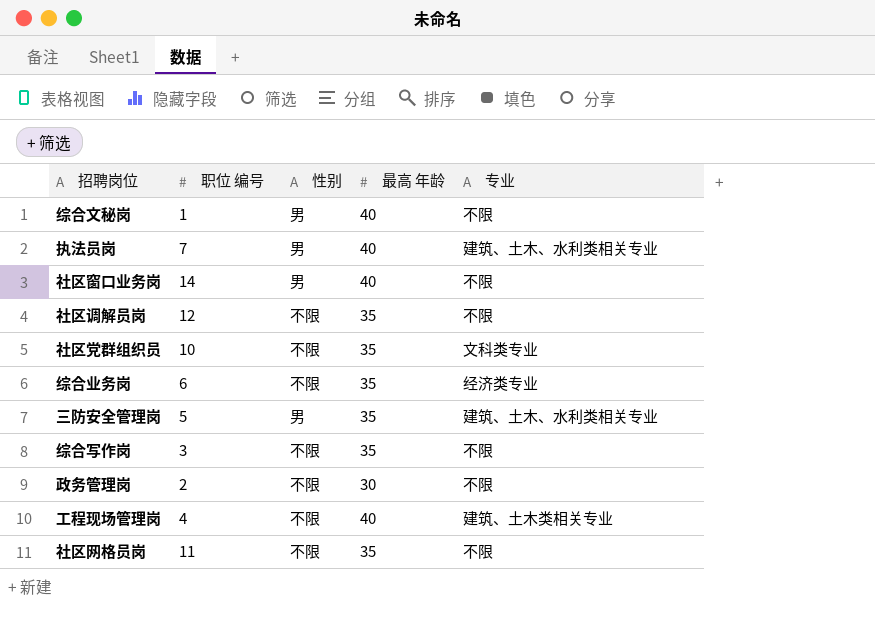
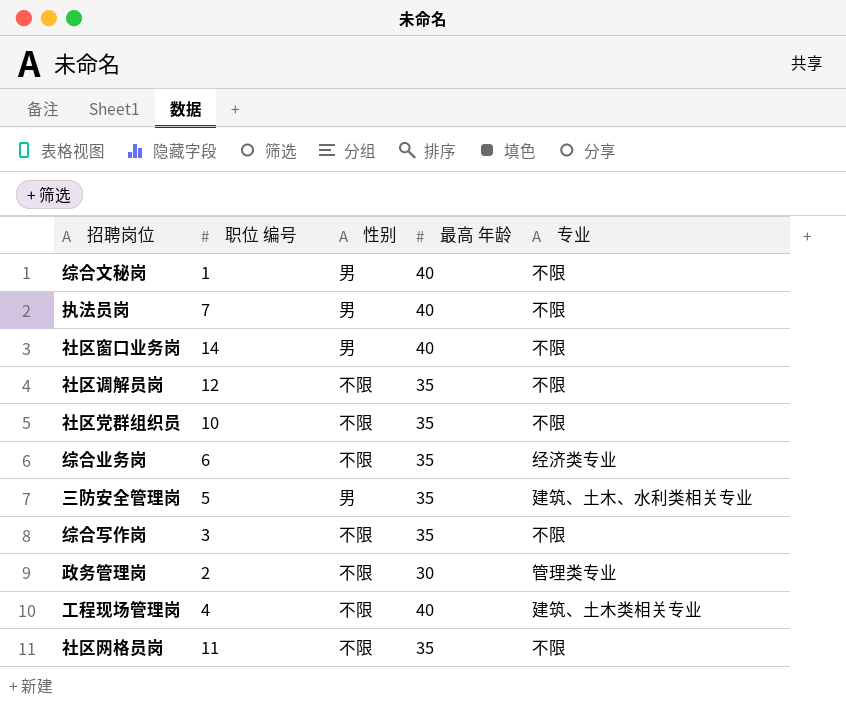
执法员岗 | 专业: 建筑、土木、水利类相关专业 -> 不限
社区党群组织员 | 专业: 文科类专业 -> 不限
政务管理岗 | 专业: 不限 -> 管理类专业

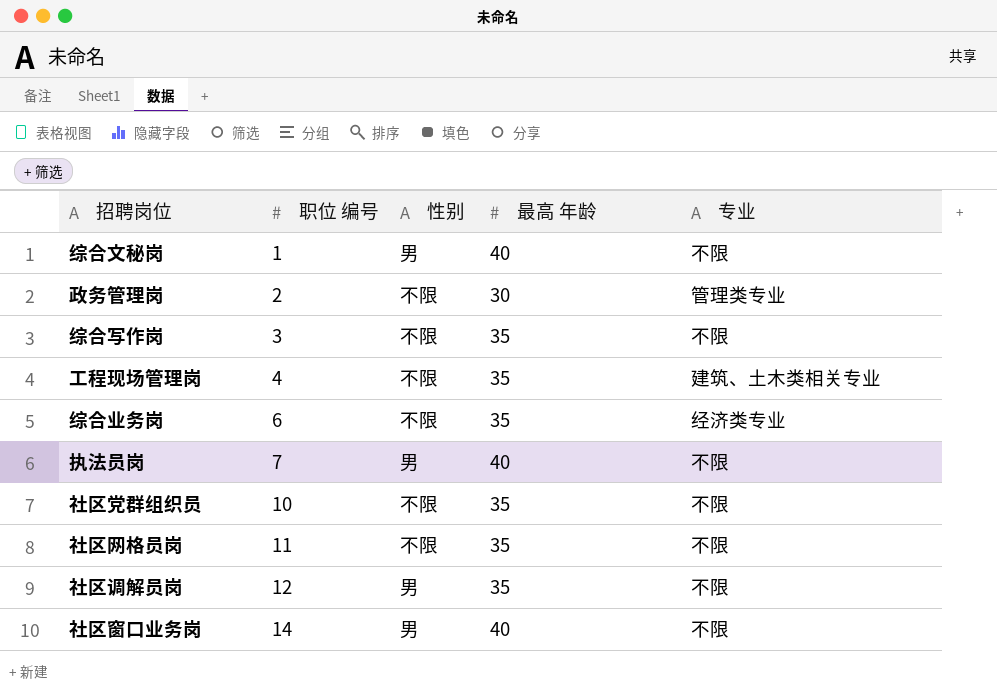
row order: none -> 职位 编号 ascending
row 三防安全管理岗: 5 | 男 | 35 | 建筑、土木、水利类相关专业 -> none
工程现场管理岗 | 最高 年龄: 40 -> 35
社区调解员岗 | 性别: 不限 -> 男

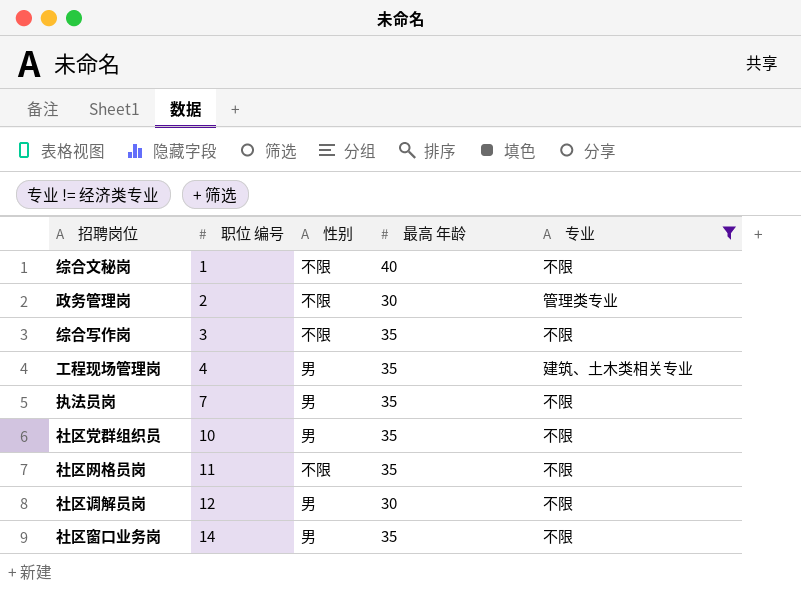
filter: none -> 专业 != 经济类专业
综合文秘岗 | 性别: 男 -> 不限
工程现场管理岗 | 性别: 不限 -> 男
执法员岗 | 最高 年龄: 40 -> 35
社区党群组织员 | 性别: 不限 -> 男
社区调解员岗 | 最高 年龄: 35 -> 30
社区窗口业务岗 | 最高 年龄: 40 -> 35

